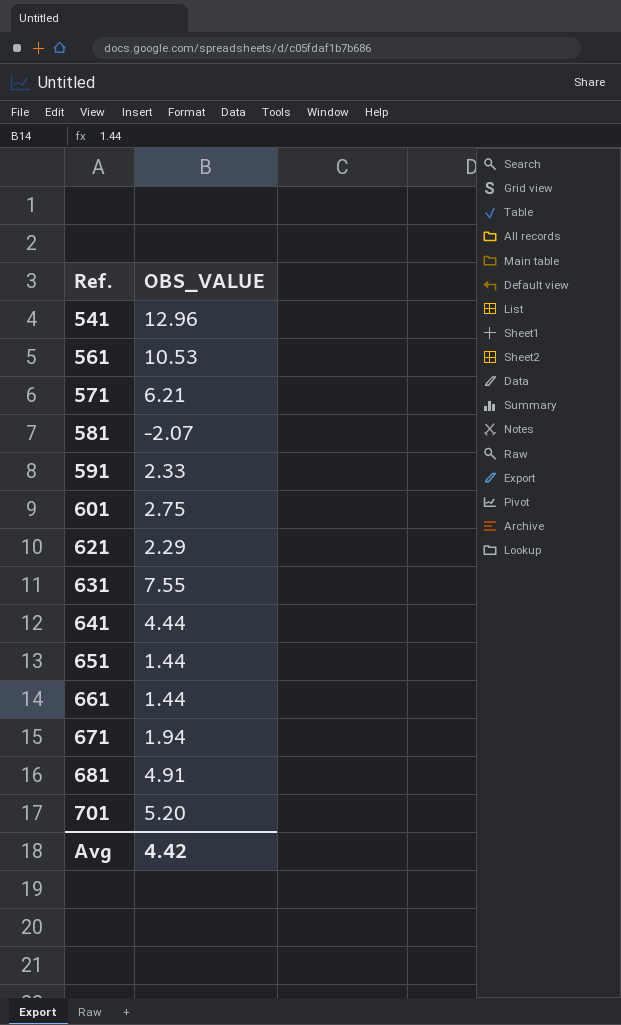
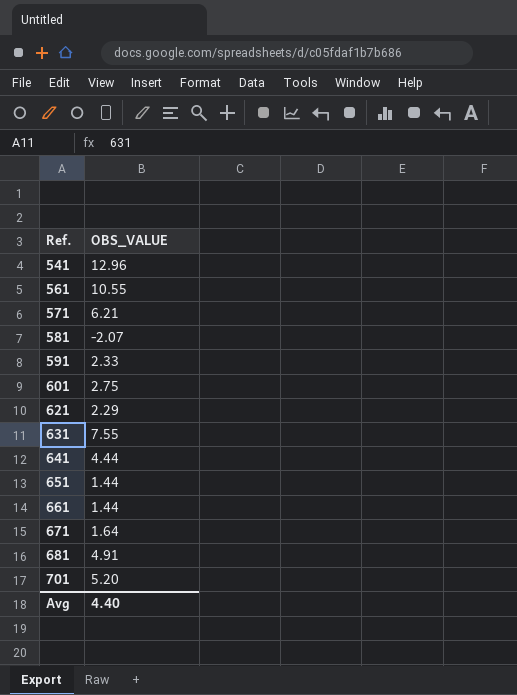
561 | OBS_VALUE: 10.53 -> 10.55
671 | OBS_VALUE: 1.94 -> 1.64
Avg | OBS_VALUE: 4.42 -> 4.40

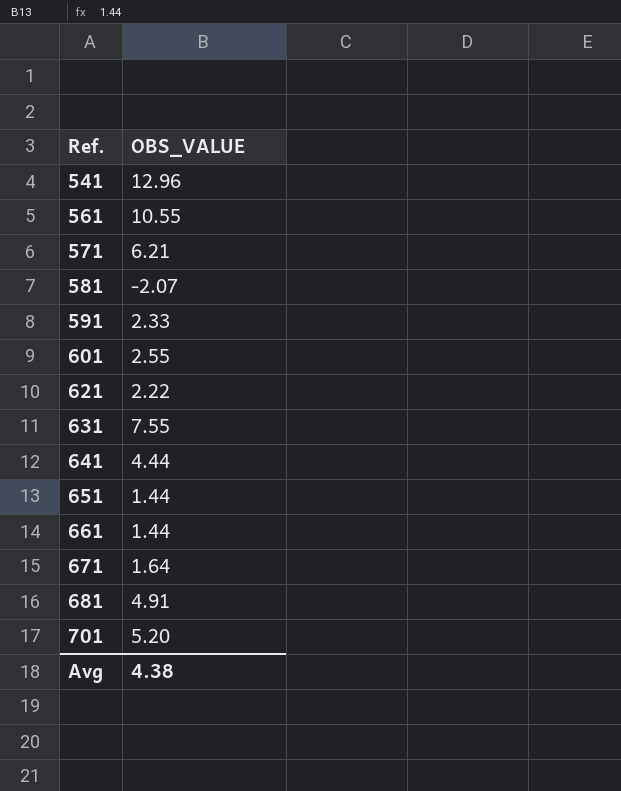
601 | OBS_VALUE: 2.75 -> 2.55
621 | OBS_VALUE: 2.29 -> 2.22
Avg | OBS_VALUE: 4.40 -> 4.38

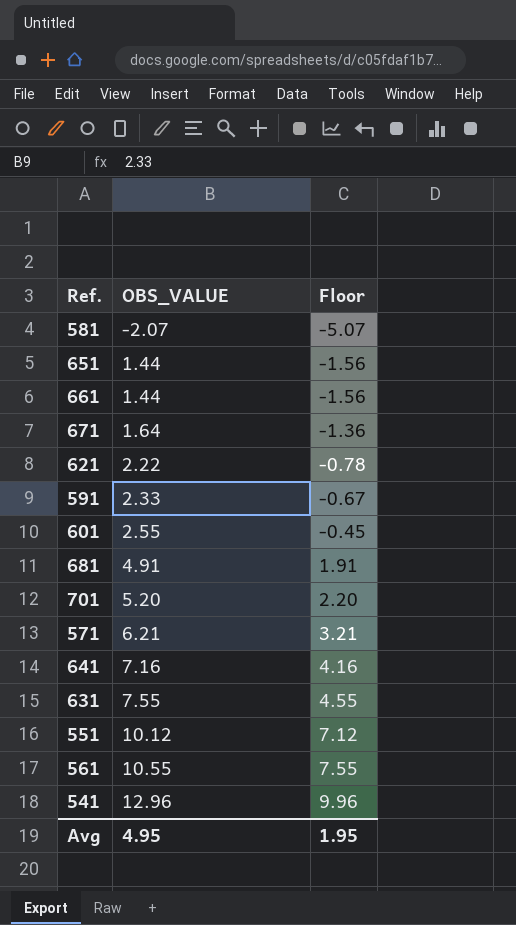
row order: Ref. ascending -> OBS_VALUE ascending
column Floor | formula: none -> [OBS_VALUE] - 3
641 | OBS_VALUE: 4.44 -> 7.16
row 551: none -> 10.12 | 7.12
Avg | OBS_VALUE: 4.38 -> 4.95

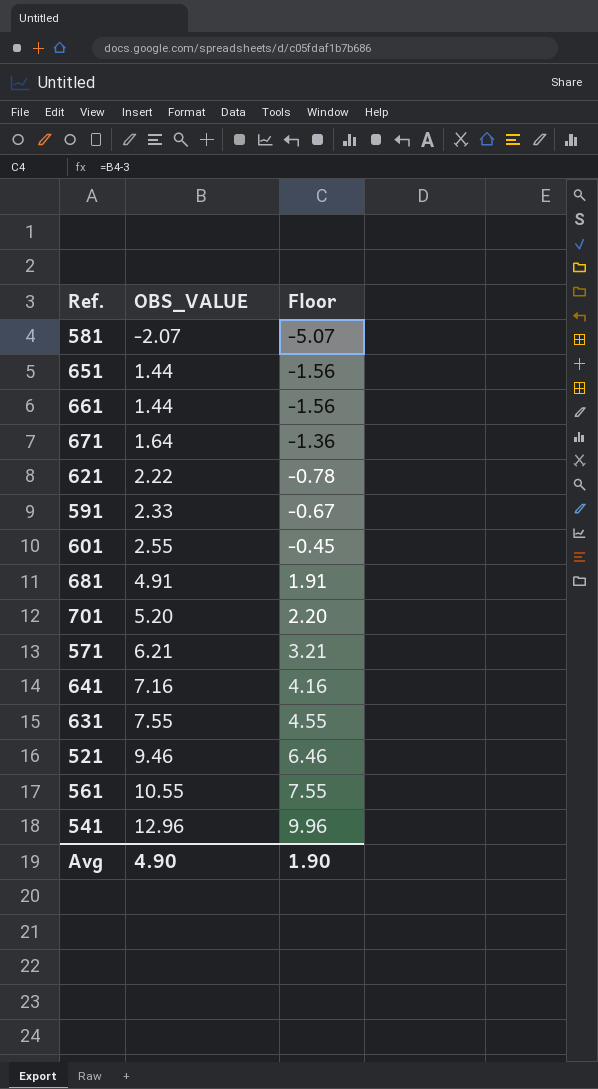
row 551: 10.12 | 7.12 -> none
row 521: none -> 9.46 | 6.46
Avg | OBS_VALUE: 4.95 -> 4.90
Avg | Floor: 1.95 -> 1.90

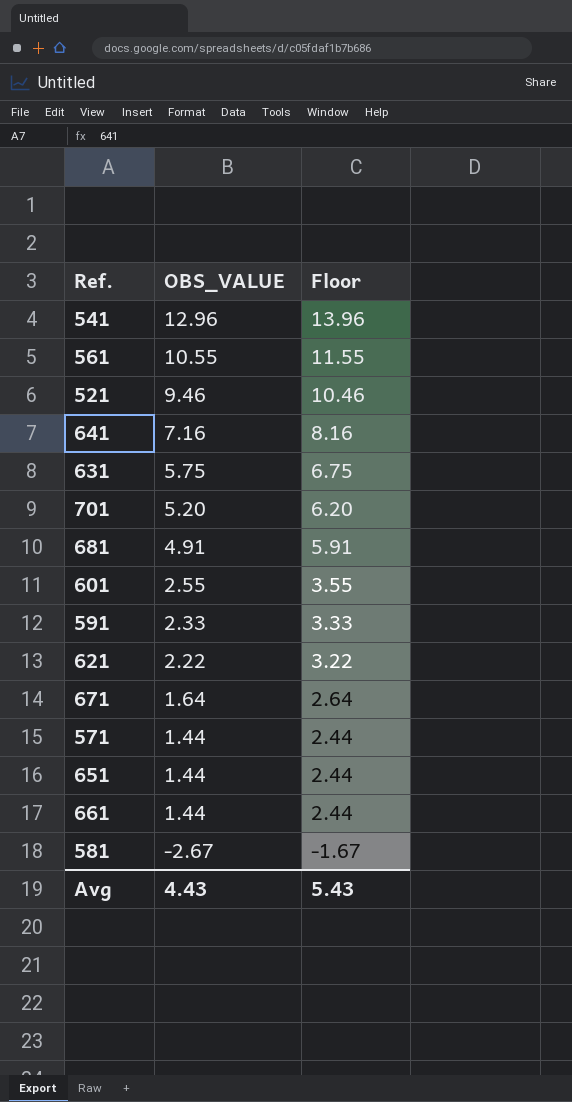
row order: OBS_VALUE ascending -> OBS_VALUE descending
column Floor | formula: [OBS_VALUE] - 3 -> [OBS_VALUE] + 1
631 | OBS_VALUE: 7.55 -> 5.75
571 | OBS_VALUE: 6.21 -> 1.44
581 | OBS_VALUE: -2.07 -> -2.67
Avg | OBS_VALUE: 4.90 -> 4.43
Avg | Floor: 1.90 -> 5.43

